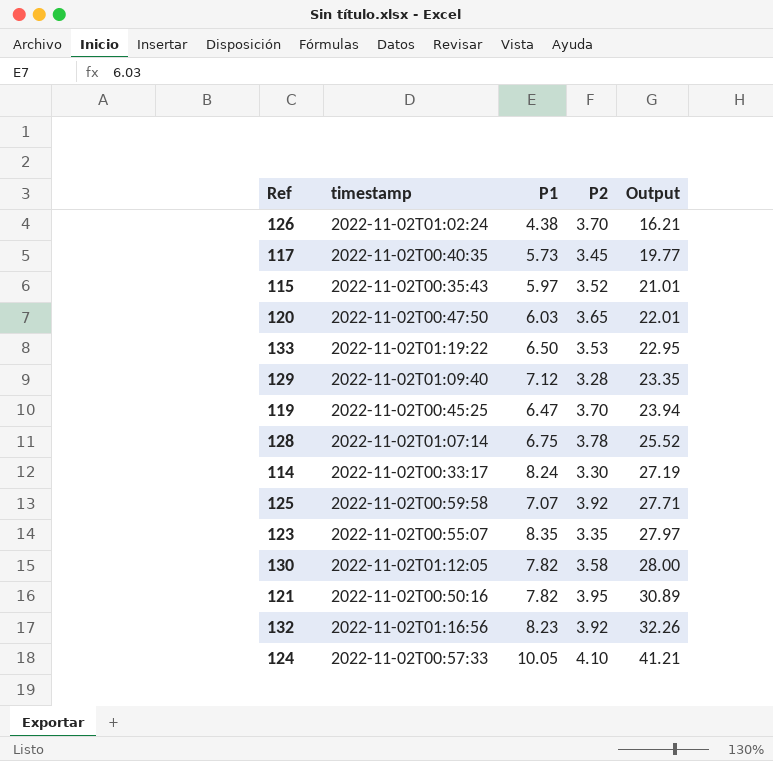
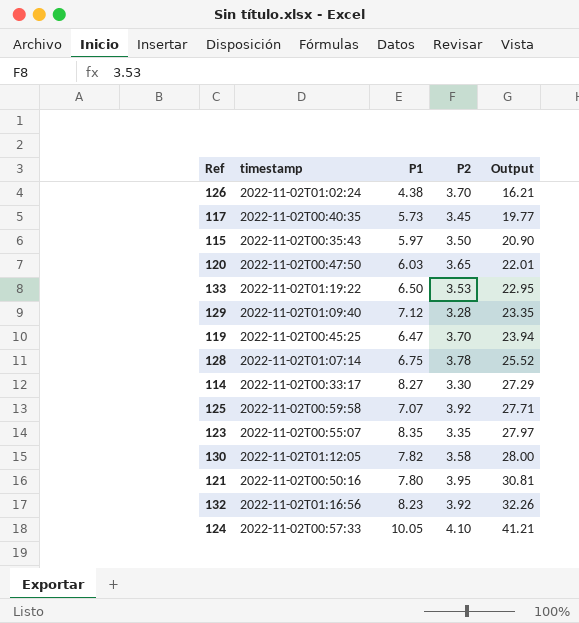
115 | P2: 3.52 -> 3.50
115 | Output: 21.01 -> 20.90
114 | P1: 8.24 -> 8.27
114 | Output: 27.19 -> 27.29
121 | P1: 7.82 -> 7.80
121 | Output: 30.89 -> 30.81

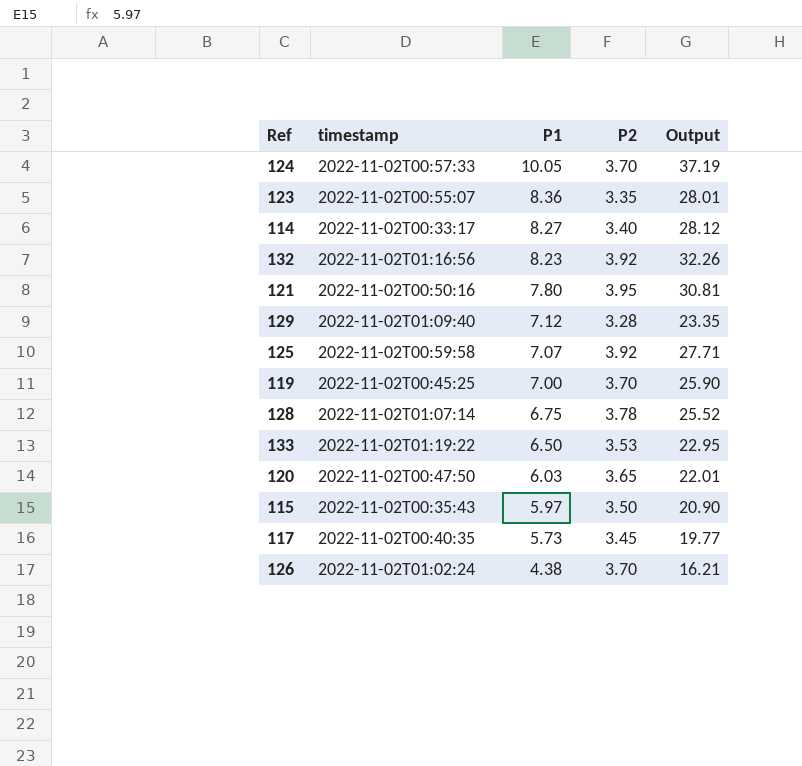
row order: Output ascending -> P1 descending
row 130: 2022-11-02T01:12:05 | 7.82 | 3.58 | 28.00 -> none
124 | P2: 4.10 -> 3.70
124 | Output: 41.21 -> 37.19
123 | P1: 8.35 -> 8.36
123 | Output: 27.97 -> 28.01
114 | P2: 3.30 -> 3.40
114 | Output: 27.29 -> 28.12
119 | P1: 6.47 -> 7.00
119 | Output: 23.94 -> 25.90

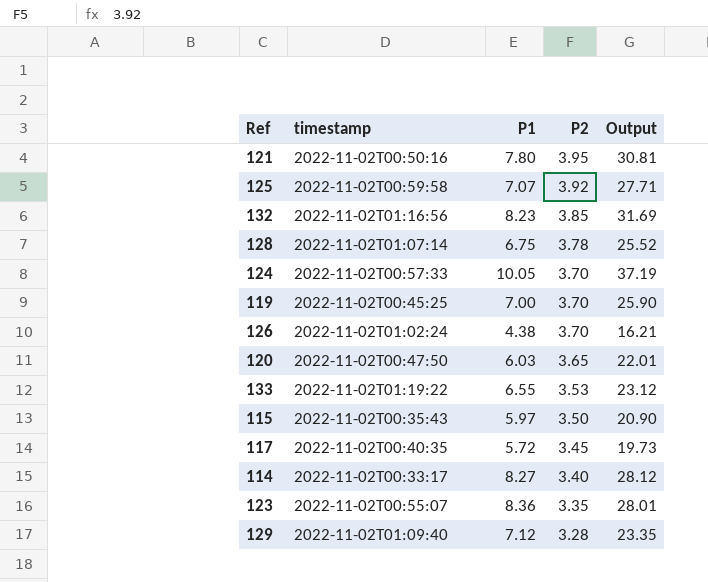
row order: P1 descending -> P2 descending
132 | P2: 3.92 -> 3.85
132 | Output: 32.26 -> 31.69
133 | P1: 6.50 -> 6.55
133 | Output: 22.95 -> 23.12
117 | P1: 5.73 -> 5.72
117 | Output: 19.77 -> 19.73

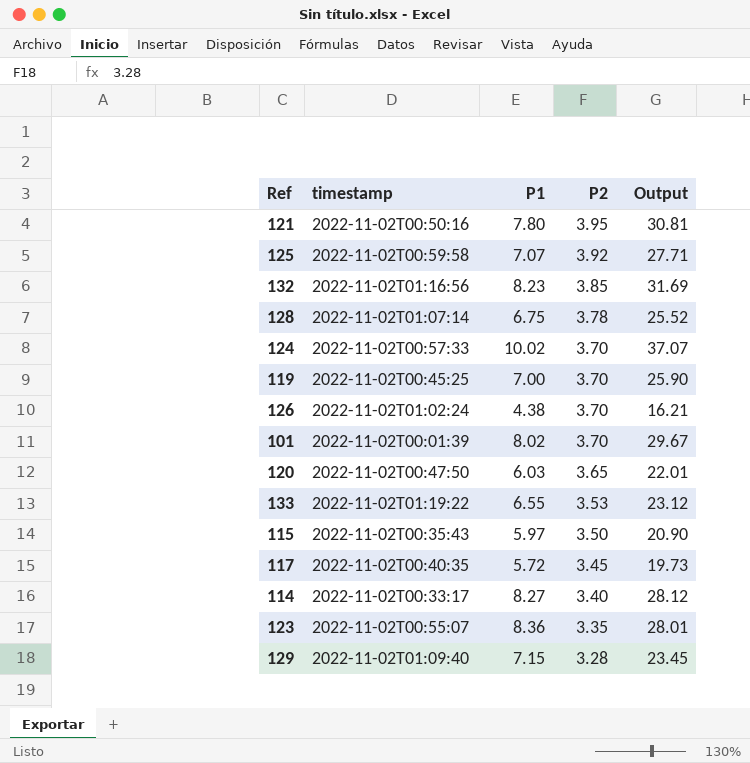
124 | P1: 10.05 -> 10.02
124 | Output: 37.19 -> 37.07
row 101: none -> 2022-11-02T00:01:39 | 8.02 | 3.70 | 29.67
129 | P1: 7.12 -> 7.15
129 | Output: 23.35 -> 23.45

